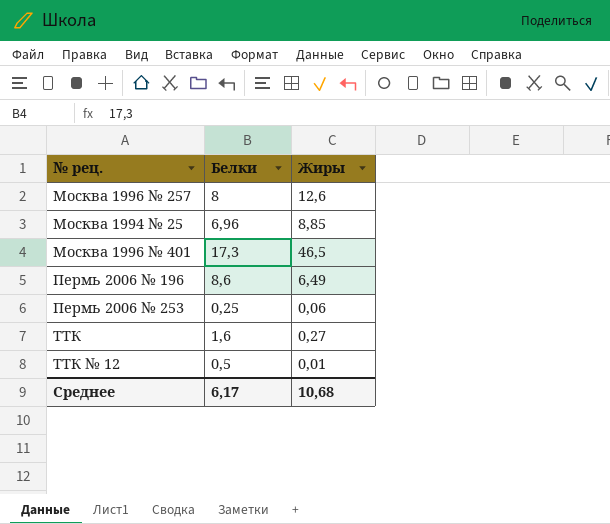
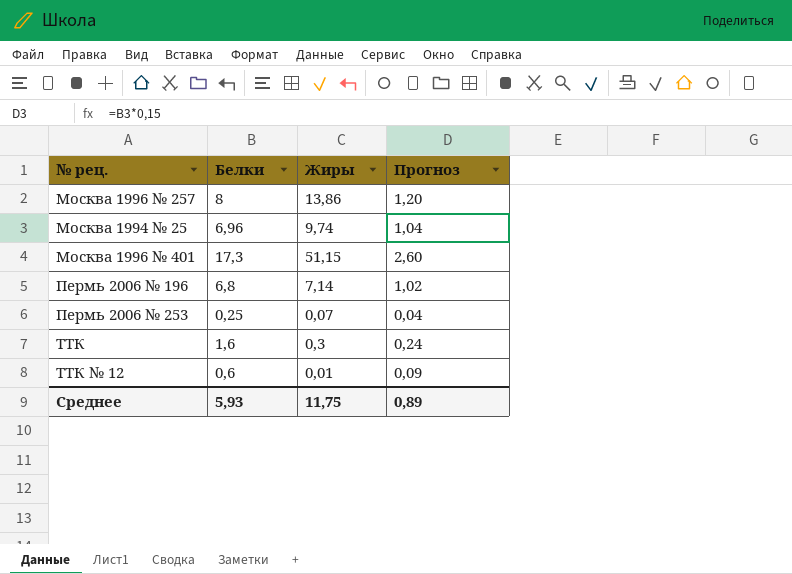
column Прогноз | formula: none -> [Белки] * 0,15
Москва 1996 № 257 | Жиры: 12,6 -> 13,86
Москва 1994 № 25 | Жиры: 8,85 -> 9,74
Москва 1996 № 401 | Жиры: 46,5 -> 51,15
Пермь 2006 № 196 | Белки: 8,6 -> 6,8
Пермь 2006 № 196 | Жиры: 6,49 -> 7,14
Пермь 2006 № 253 | Жиры: 0,06 -> 0,07
ТТК | Жиры: 0,27 -> 0,3
ТТК № 12 | Белки: 0,5 -> 0,6
Среднее | Белки: 6,17 -> 5,93
Среднее | Жиры: 10,68 -> 11,75

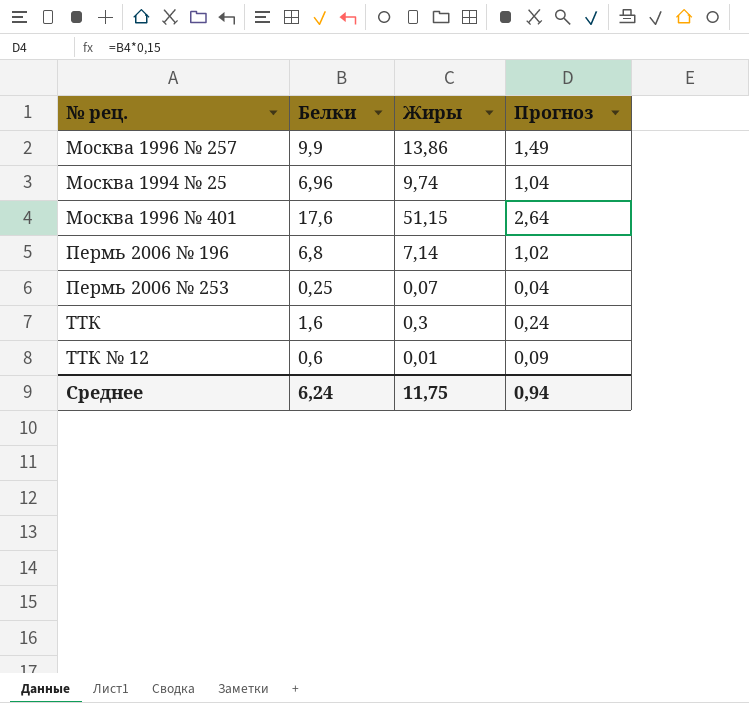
Москва 1996 № 257 | Белки: 8 -> 9,9
Москва 1996 № 257 | Прогноз: 1,20 -> 1,49
Москва 1996 № 401 | Белки: 17,3 -> 17,6
Москва 1996 № 401 | Прогноз: 2,60 -> 2,64
Среднее | Белки: 5,93 -> 6,24
Среднее | Прогноз: 0,89 -> 0,94

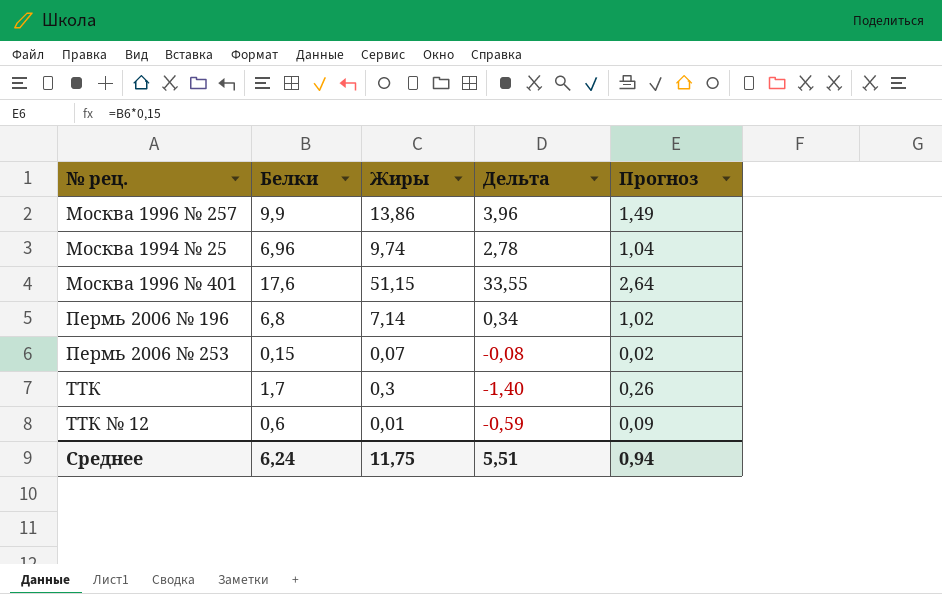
column Дельта | formula: none -> [Жиры] - [Белки]
Пермь 2006 № 253 | Белки: 0,25 -> 0,15
Пермь 2006 № 253 | Прогноз: 0,04 -> 0,02
ТТК | Белки: 1,6 -> 1,7
ТТК | Прогноз: 0,24 -> 0,26

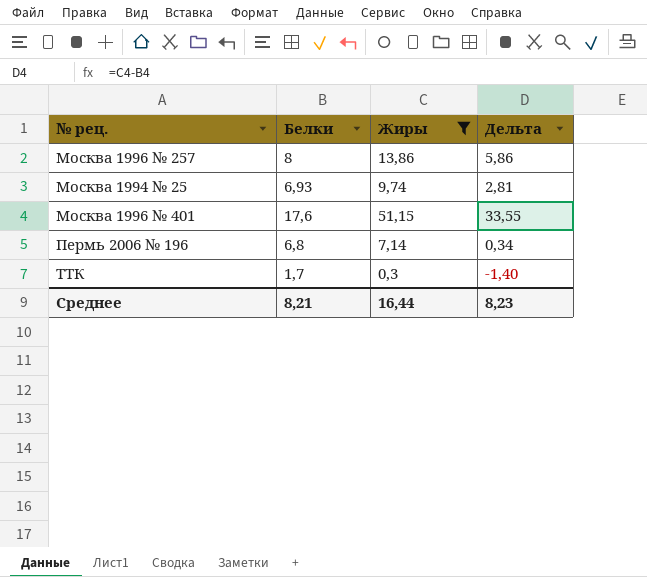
filter: none -> Жиры >= 0,3
column Прогноз | formula: [Белки] * 0,15 -> none
Москва 1996 № 257 | Белки: 9,9 -> 8
Москва 1996 № 257 | Дельта: 3,96 -> 5,86
Москва 1994 № 25 | Белки: 6,96 -> 6,93
Москва 1994 № 25 | Дельта: 2,78 -> 2,81
Среднее | Белки: 6,24 -> 8,21
Среднее | Жиры: 11,75 -> 16,44
Среднее | Дельта: 5,51 -> 8,23

